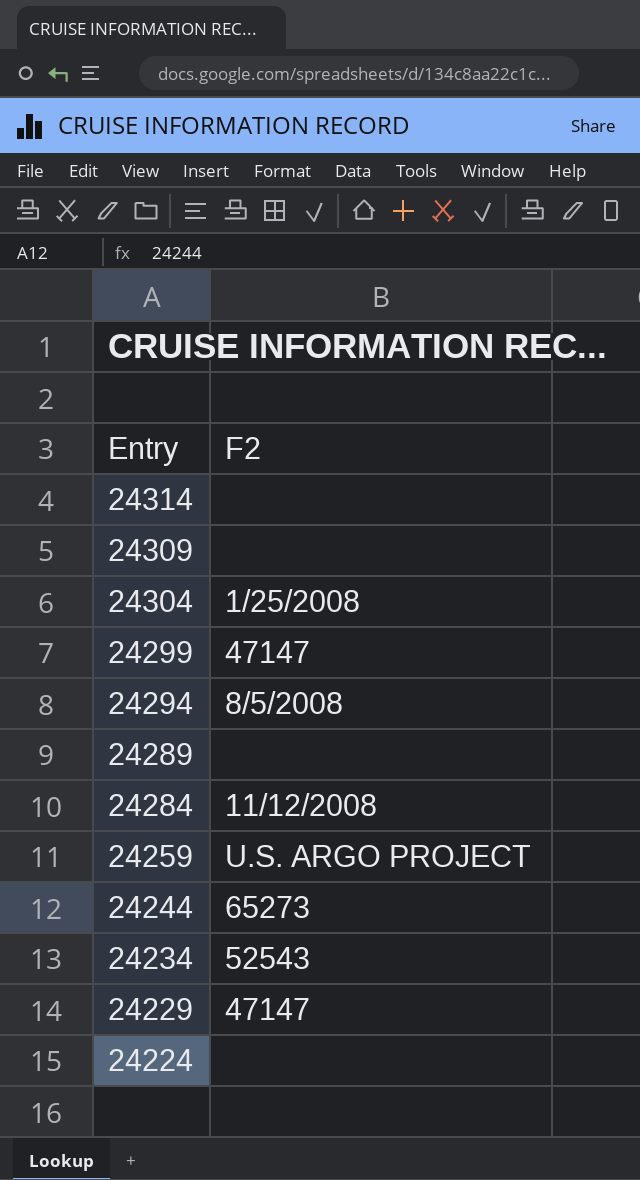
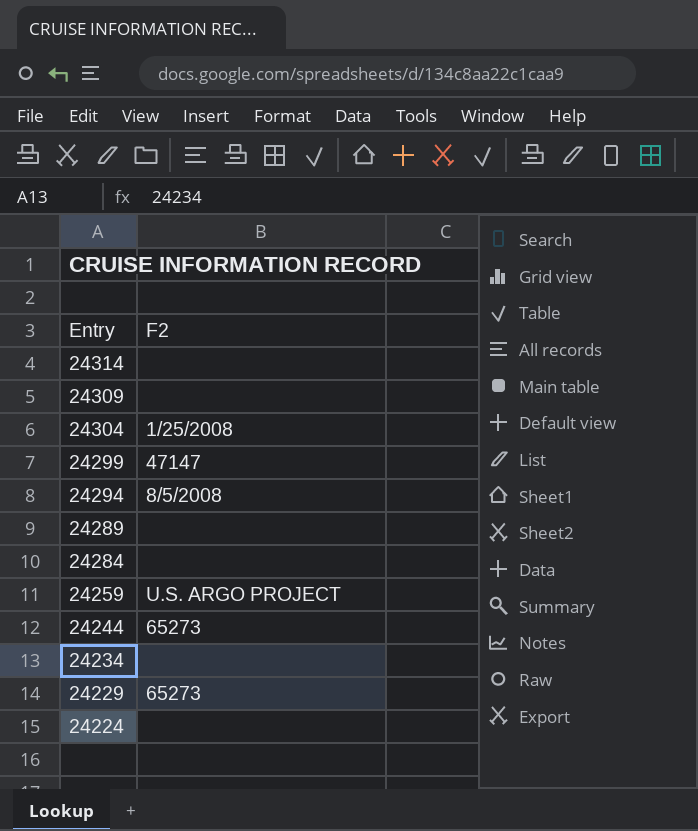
24284 | F2: 11/12/2008 -> none
24234 | F2: 52543 -> none
24229 | F2: 47147 -> 65273

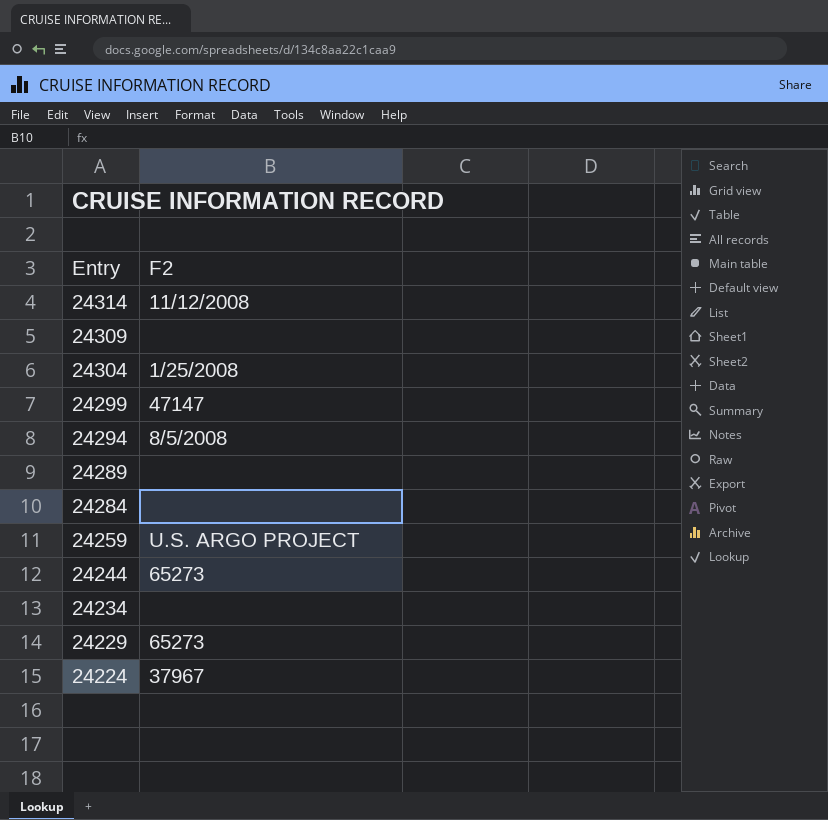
24314 | F2: none -> 11/12/2008
24224 | F2: none -> 37967

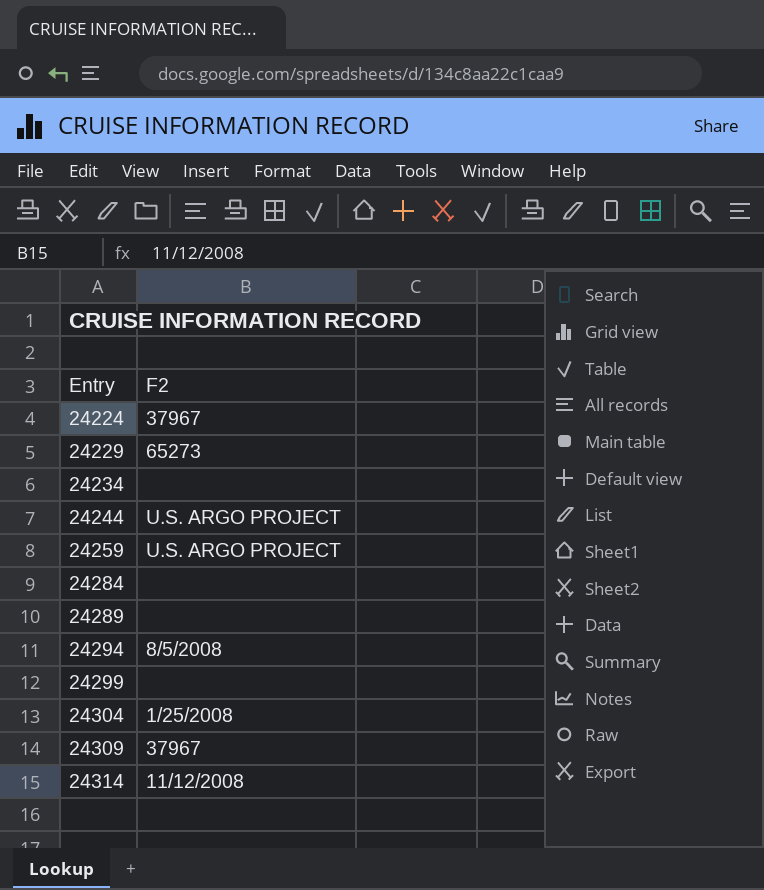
row order: Entry descending -> Entry ascending
24244 | F2: 65273 -> U.S. ARGO PROJECT
24299 | F2: 47147 -> none
24309 | F2: none -> 37967

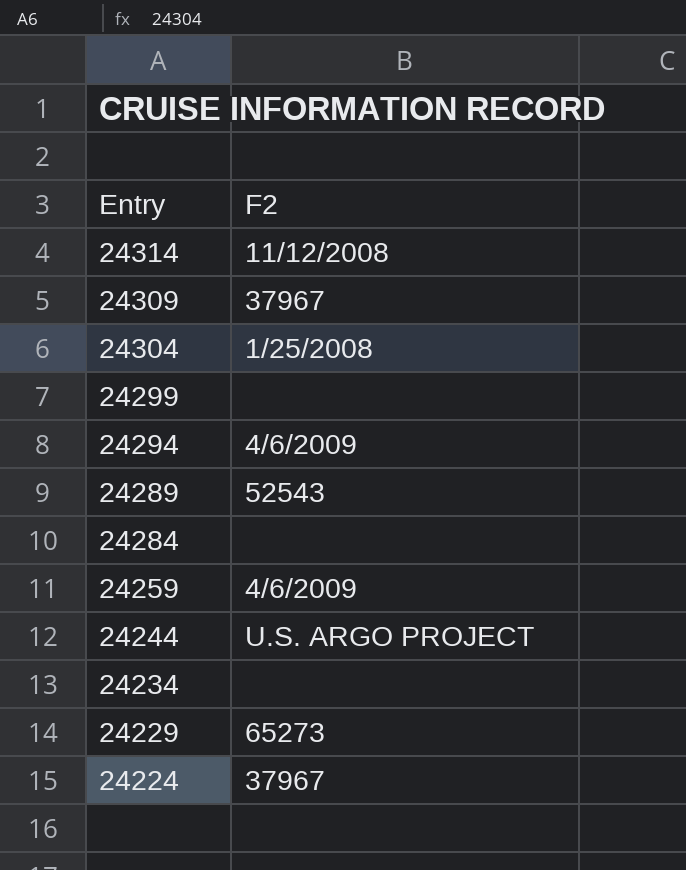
row order: Entry ascending -> Entry descending
24294 | F2: 8/5/2008 -> 4/6/2009
24289 | F2: none -> 52543
24259 | F2: U.S. ARGO PROJECT -> 4/6/2009

